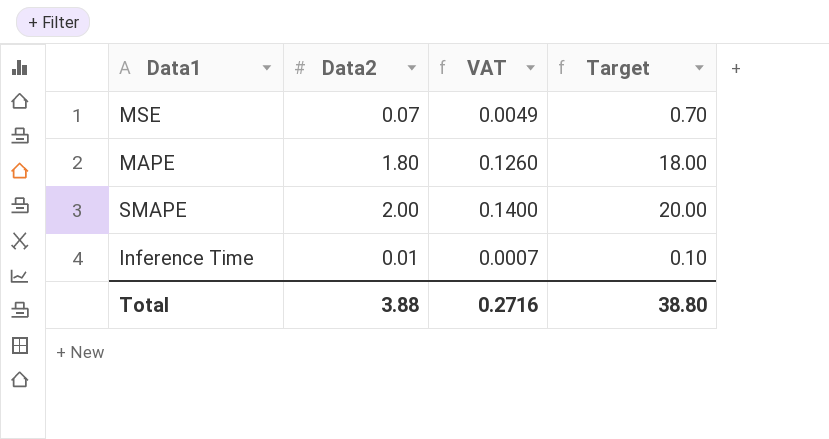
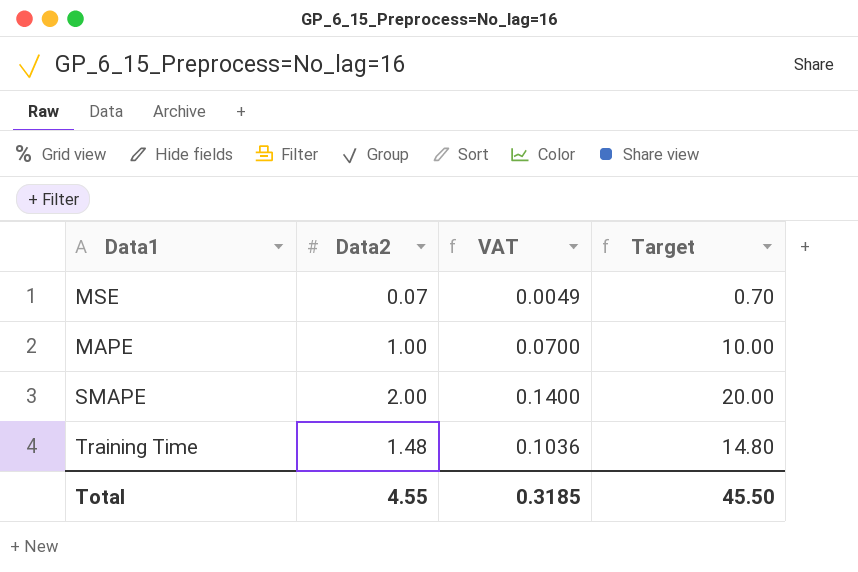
row Inference Time: 0.01 | 0.0007 | 0.10 -> none
MAPE | Data2: 1.80 -> 1.00
MAPE | VAT: 0.1260 -> 0.0700
MAPE | Target: 18.00 -> 10.00
row Training Time: none -> 1.48 | 0.1036 | 14.80
Total | Data2: 3.88 -> 4.55
Total | VAT: 0.2716 -> 0.3185
Total | Target: 38.80 -> 45.50

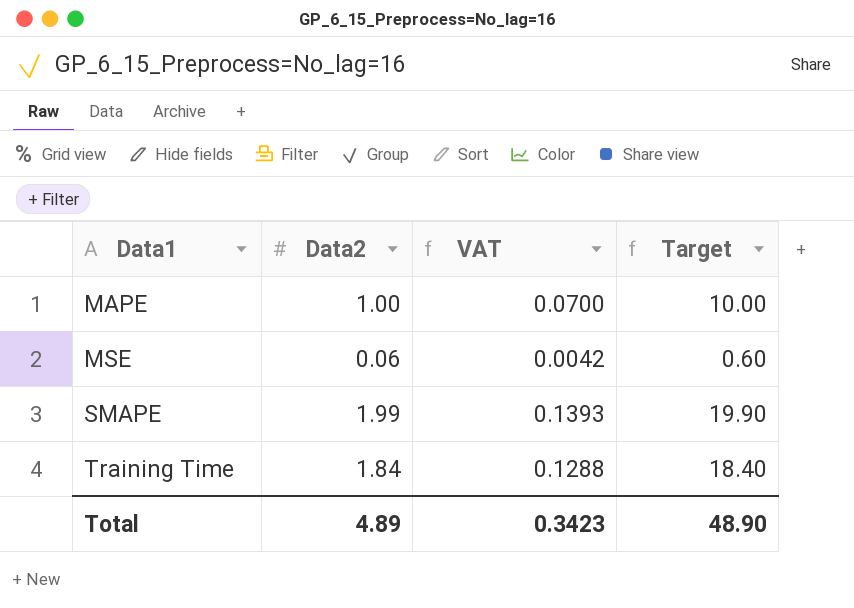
row order: none -> Data1 ascending
MSE | Data2: 0.07 -> 0.06
MSE | VAT: 0.0049 -> 0.0042
MSE | Target: 0.70 -> 0.60
SMAPE | Data2: 2.00 -> 1.99
SMAPE | VAT: 0.1400 -> 0.1393
SMAPE | Target: 20.00 -> 19.90
Training Time | Data2: 1.48 -> 1.84
Training Time | VAT: 0.1036 -> 0.1288
Training Time | Target: 14.80 -> 18.40
Total | Data2: 4.55 -> 4.89
Total | VAT: 0.3185 -> 0.3423
Total | Target: 45.50 -> 48.90

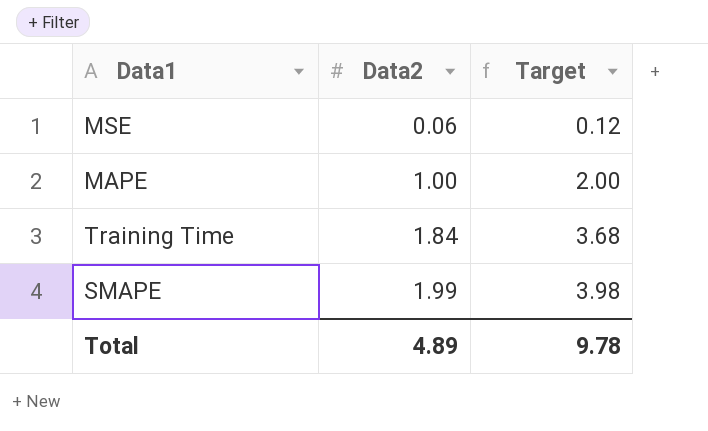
row order: Data1 ascending -> Data2 ascending
column VAT | formula: [Data2] * 0.07 -> none
column Target | formula: [Data2] * 10 -> [Data2] * 2
Total | Target: 48.90 -> 9.78

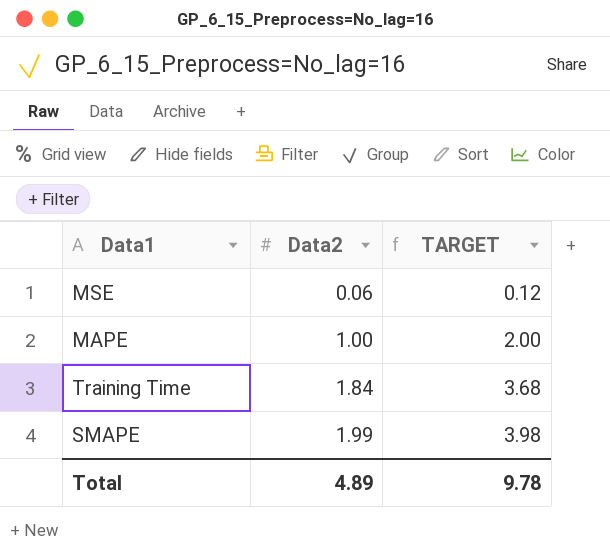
column name: Target -> TARGET

